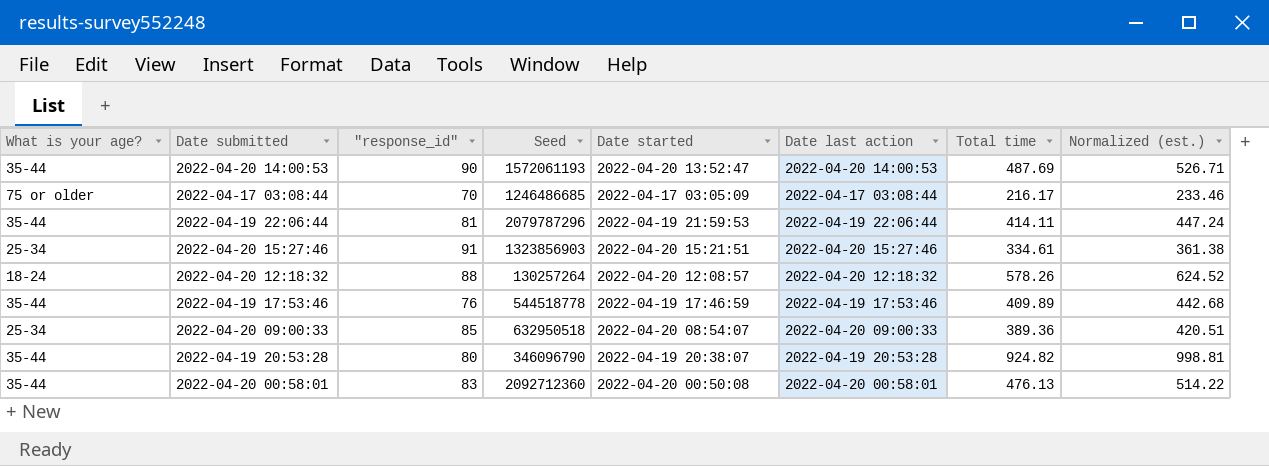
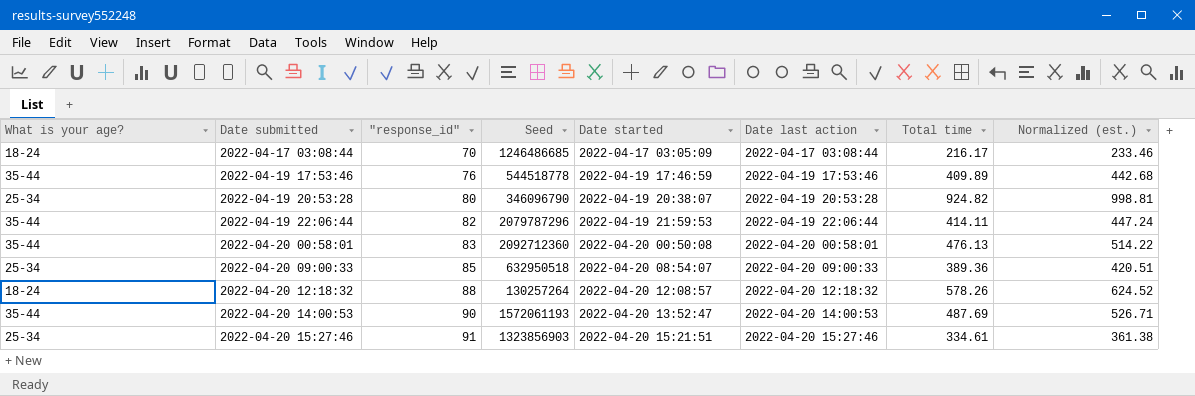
row order: none -> Date submitted ascending
2022-04-17 03:08:44 | What is your age?: 75 or older -> 18-24
2022-04-19 20:53:28 | What is your age?: 35-44 -> 25-34
2022-04-19 22:06:44 | "response_id": 81 -> 82

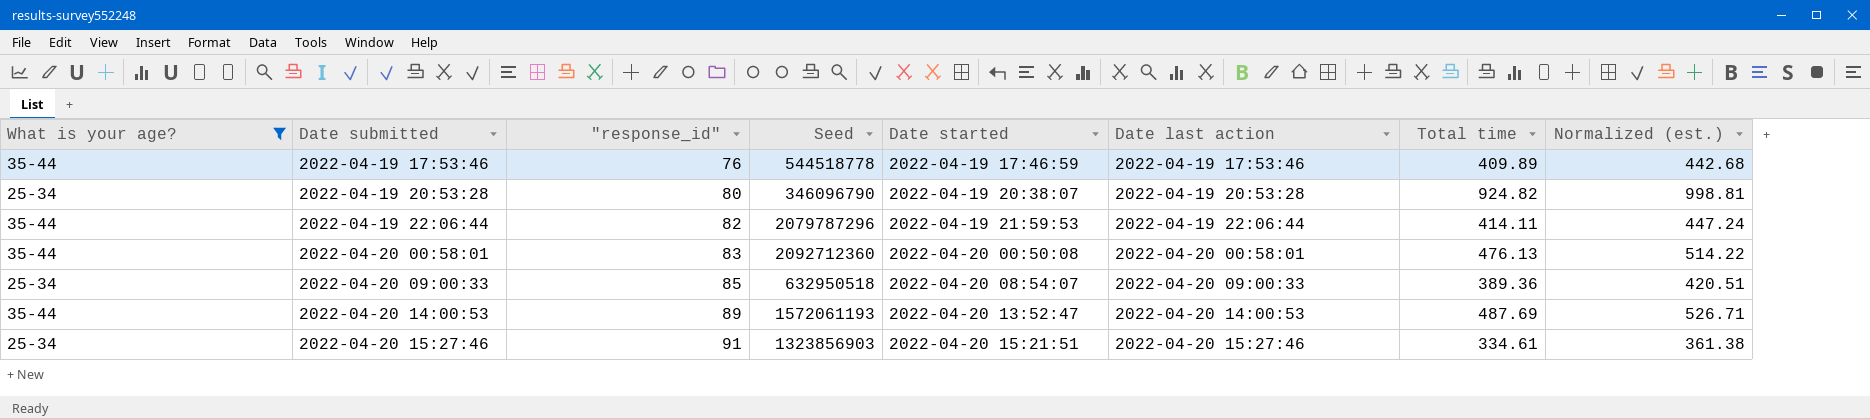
filter: none -> What is your age? != 18-24
2022-04-20 14:00:53 | "response_id": 90 -> 89

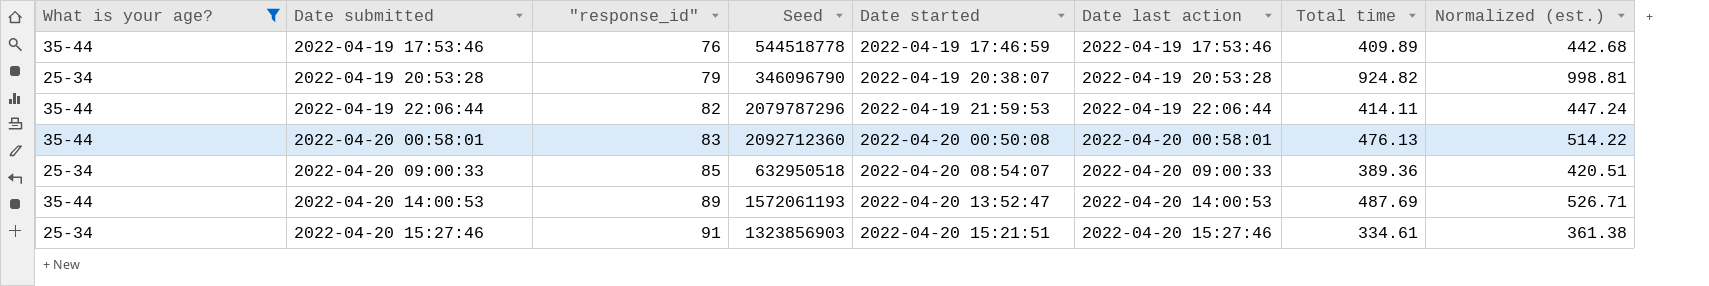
2022-04-19 20:53:28 | "response_id": 80 -> 79

